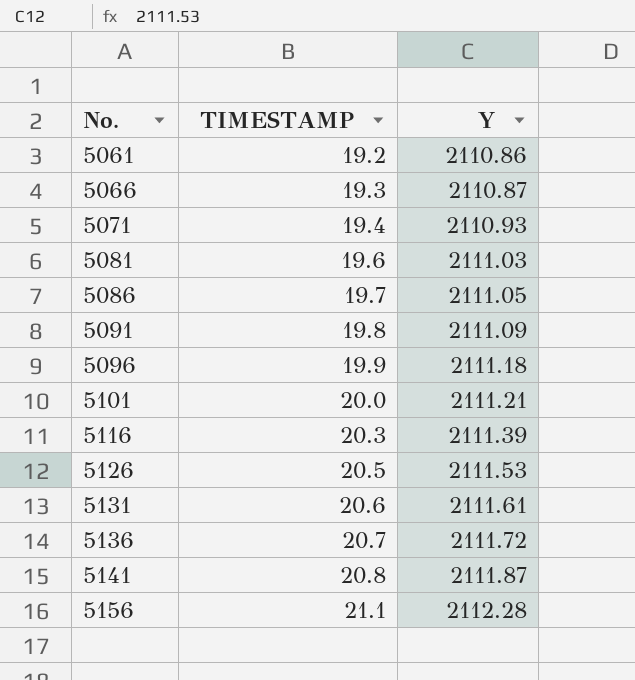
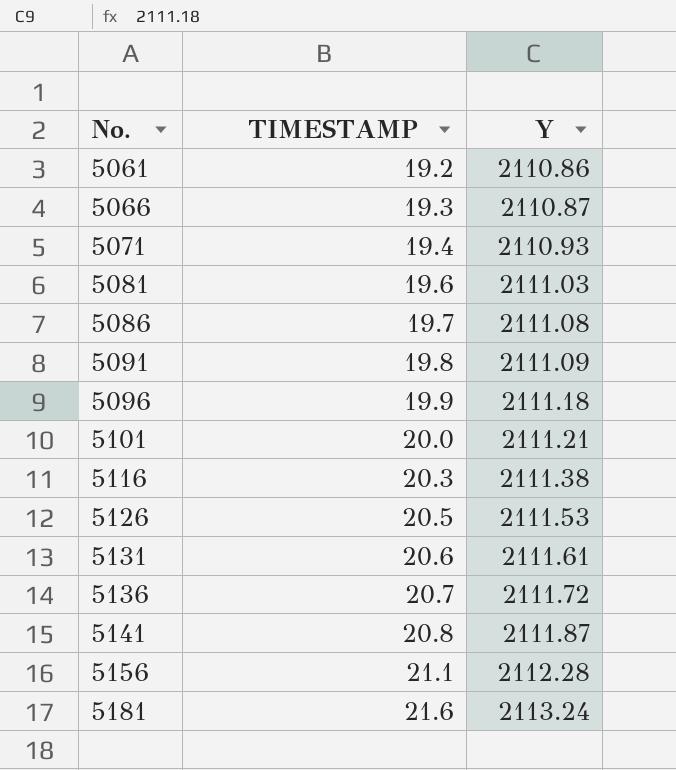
5086 | Y: 2111.05 -> 2111.08
5116 | Y: 2111.39 -> 2111.38
row 5181: none -> 21.6 | 2113.24

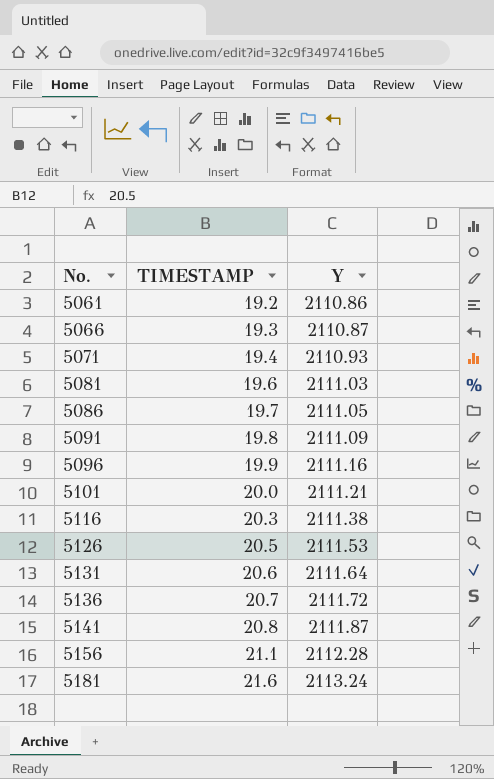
5086 | Y: 2111.08 -> 2111.05
5096 | Y: 2111.18 -> 2111.16
5131 | Y: 2111.61 -> 2111.64

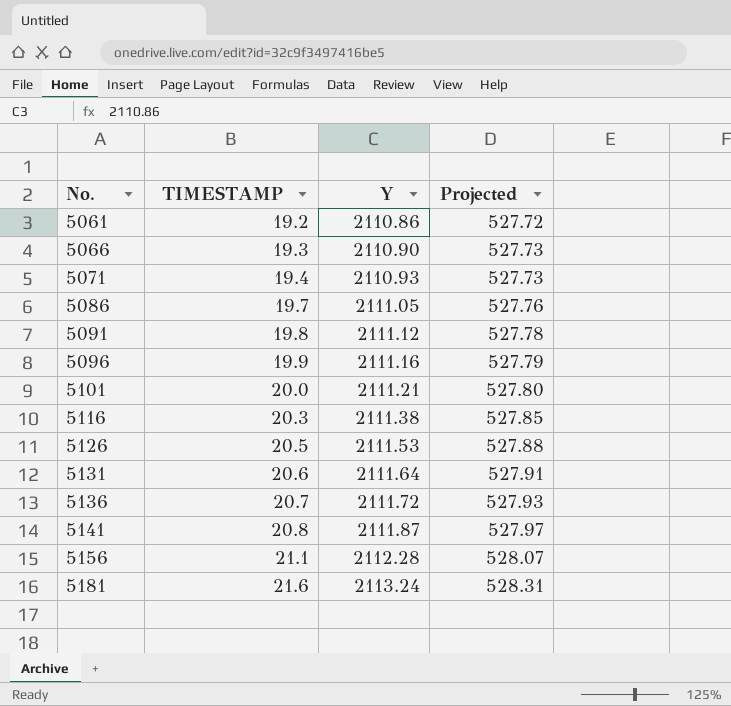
column Projected | formula: none -> [Y] * 0.25
row 5081: 19.6 | 2111.03 -> none
5066 | Y: 2110.87 -> 2110.90
5091 | Y: 2111.09 -> 2111.12

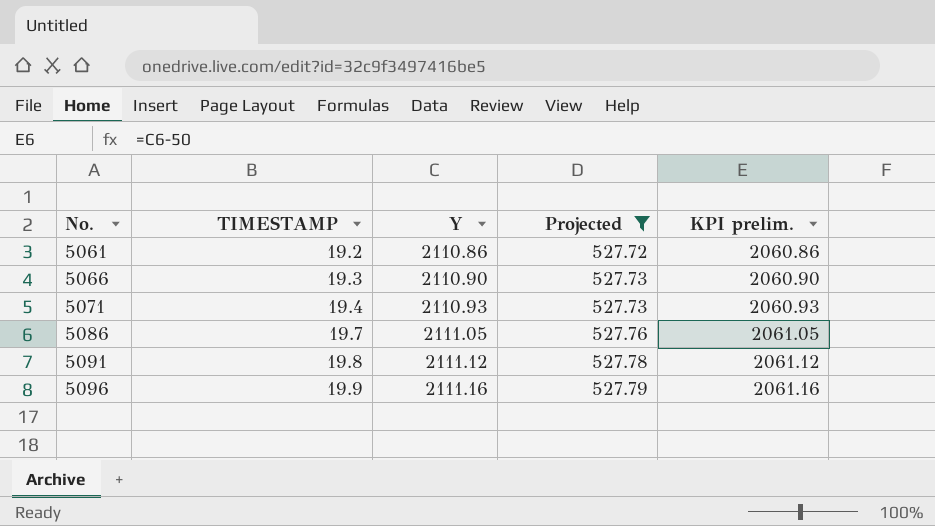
filter: none -> Projected <= 527.79
column KPI prelim. | formula: none -> [Y] - 50

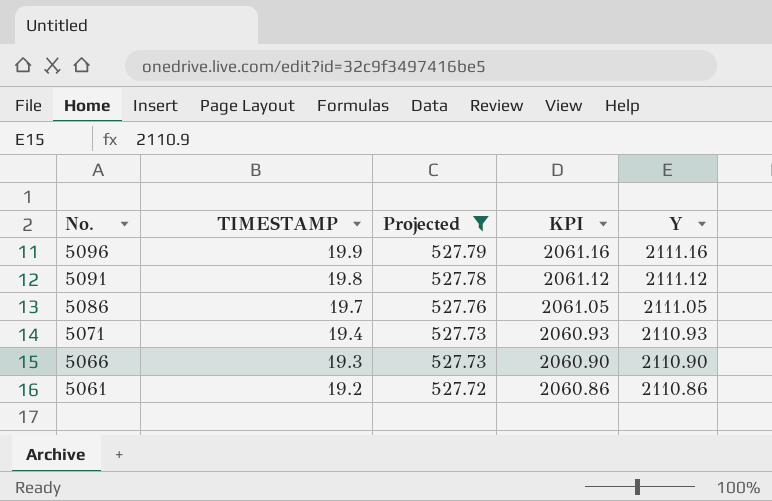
row order: No. ascending -> No. descending
column name: KPI prelim. -> KPI
column Y | position: 3 -> 5

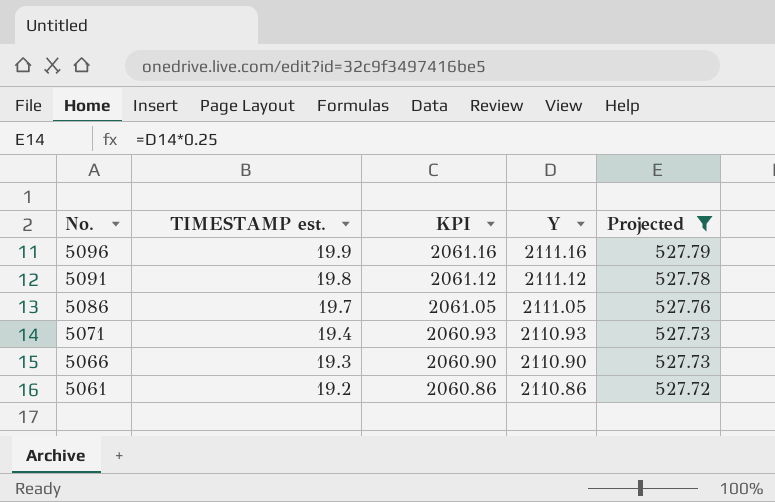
column name: TIMESTAMP -> TIMESTAMP est.
column Projected | position: 3 -> 5

